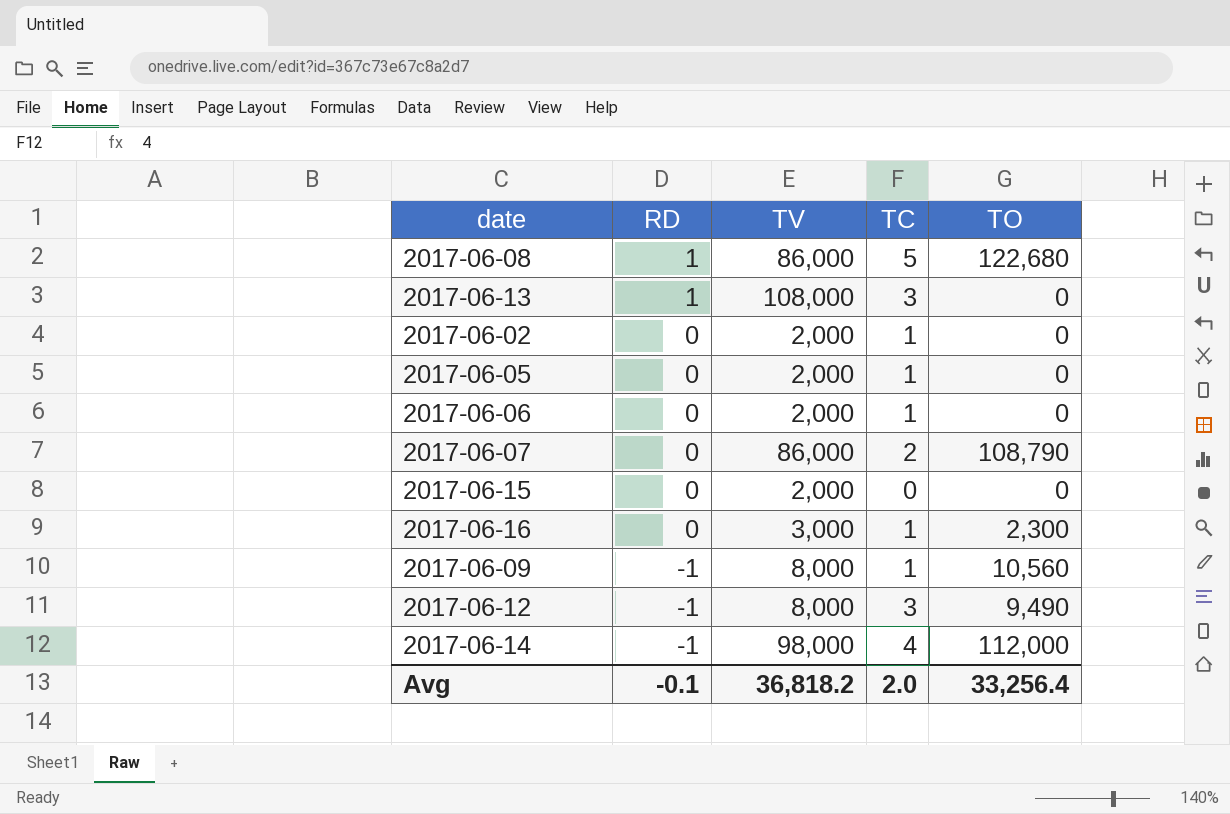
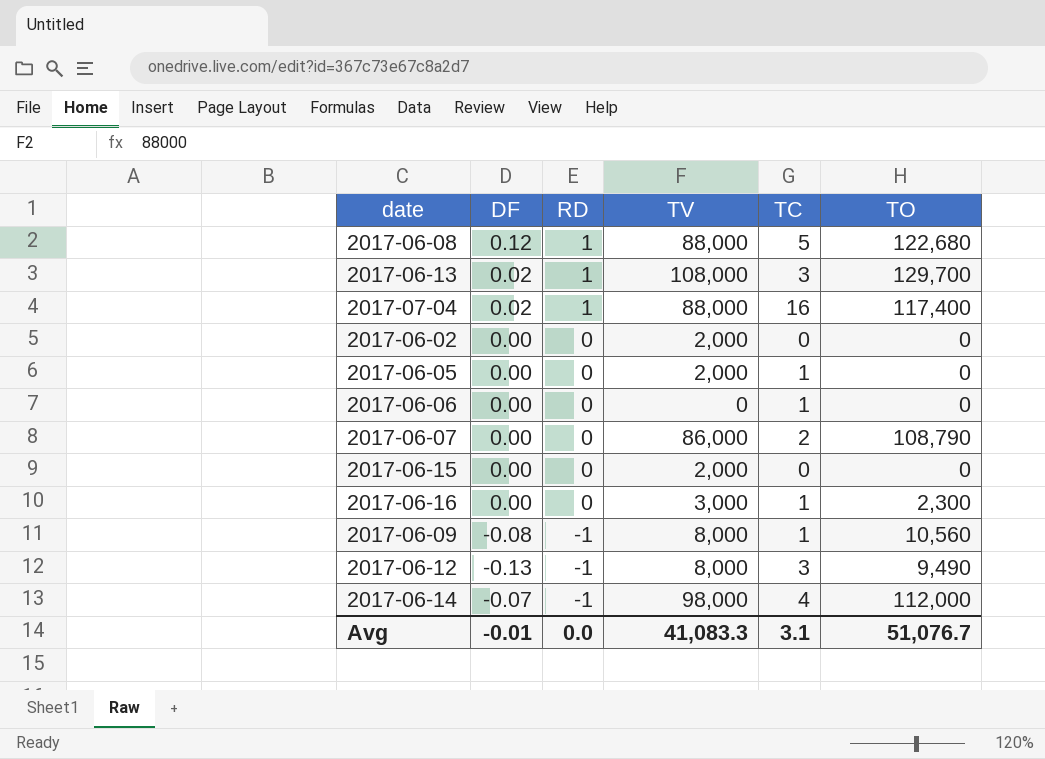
column DF | position: none -> 2
2017-06-08 | TV: 86,000 -> 88,000
2017-06-13 | TO: 0 -> 129,700
row 2017-07-04: none -> 0.02 | 1 | 88,000 | 16 | 117,400
2017-06-02 | TC: 1 -> 0
2017-06-06 | TV: 2,000 -> 0
Avg | RD: -0.1 -> 0.0
Avg | TV: 36,818.2 -> 41,083.3
Avg | TC: 2.0 -> 3.1
Avg | TO: 33,256.4 -> 51,076.7

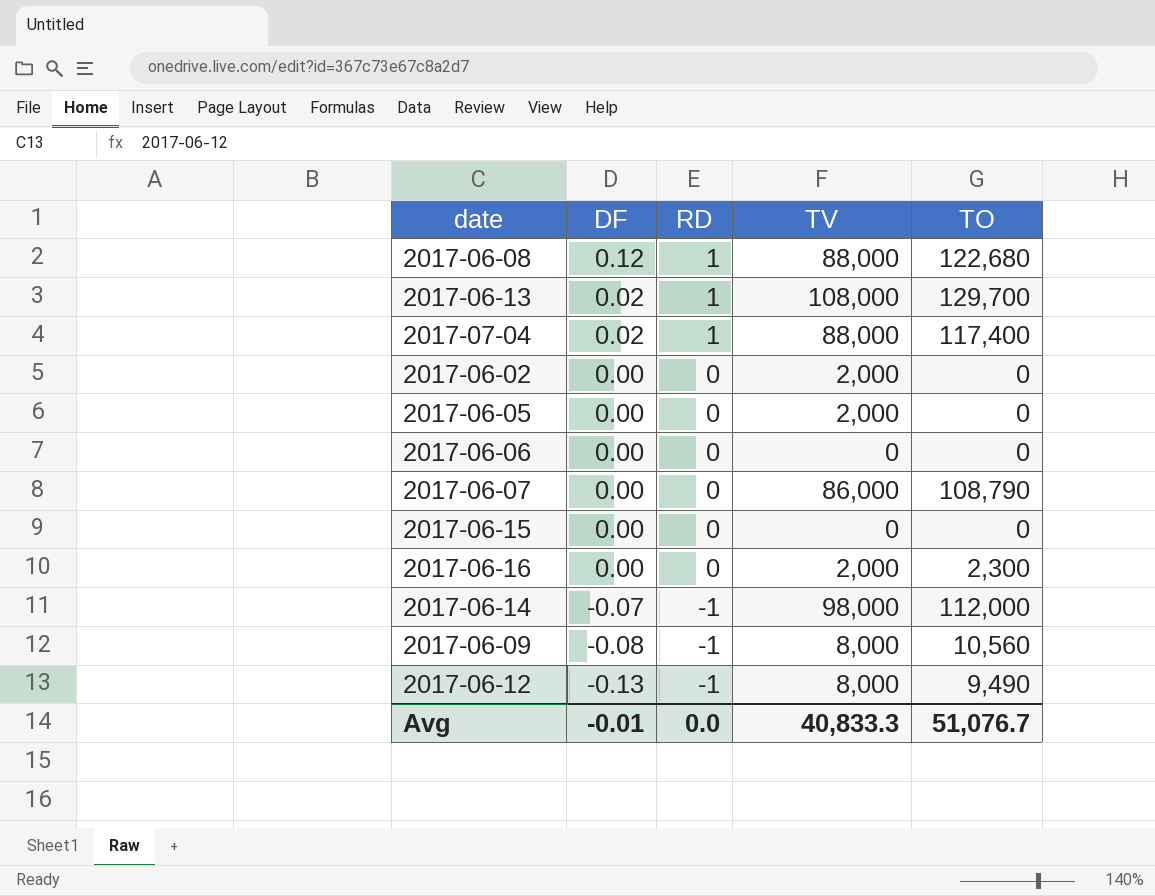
row order: RD descending -> DF descending
column TC | position: 5 -> none
2017-06-15 | TV: 2,000 -> 0
2017-06-16 | TV: 3,000 -> 2,000
Avg | TV: 41,083.3 -> 40,833.3

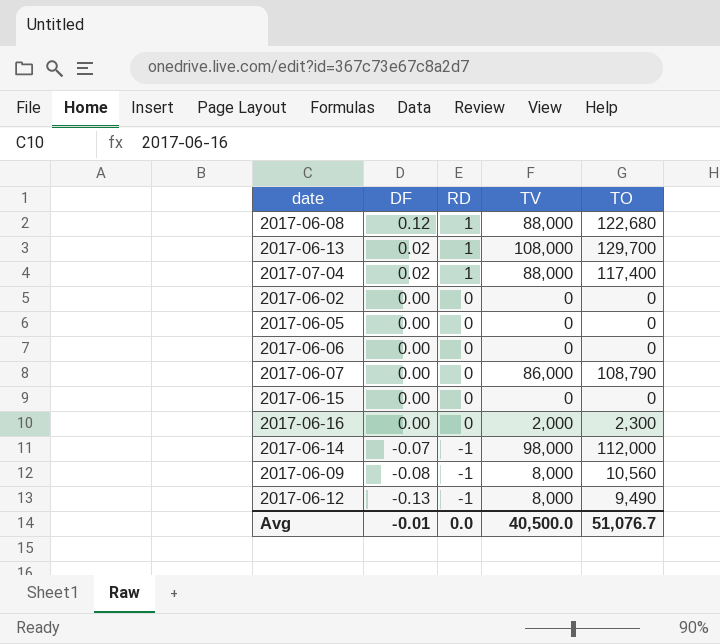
2017-06-02 | TV: 2,000 -> 0
2017-06-05 | TV: 2,000 -> 0
Avg | TV: 40,833.3 -> 40,500.0

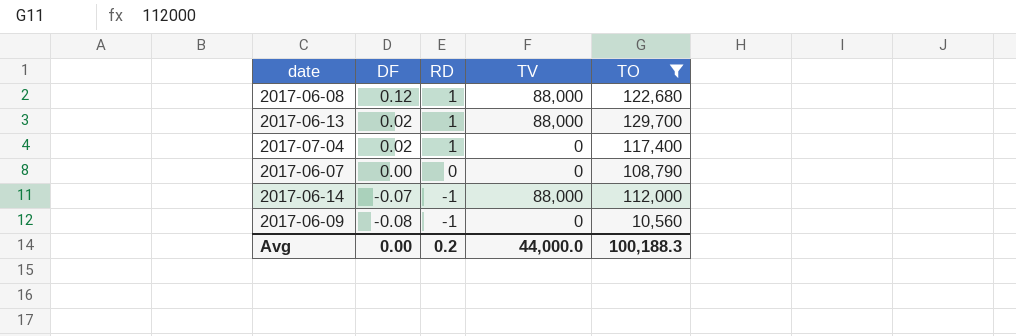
filter: none -> TO >= 10,560
2017-06-13 | TV: 108,000 -> 88,000
2017-07-04 | TV: 88,000 -> 0
2017-06-07 | TV: 86,000 -> 0
2017-06-14 | TV: 98,000 -> 88,000
2017-06-09 | TV: 8,000 -> 0
Avg | DF: -0.01 -> 0.00
Avg | RD: 0.0 -> 0.2
Avg | TV: 40,500.0 -> 44,000.0
Avg | TO: 51,076.7 -> 100,188.3

